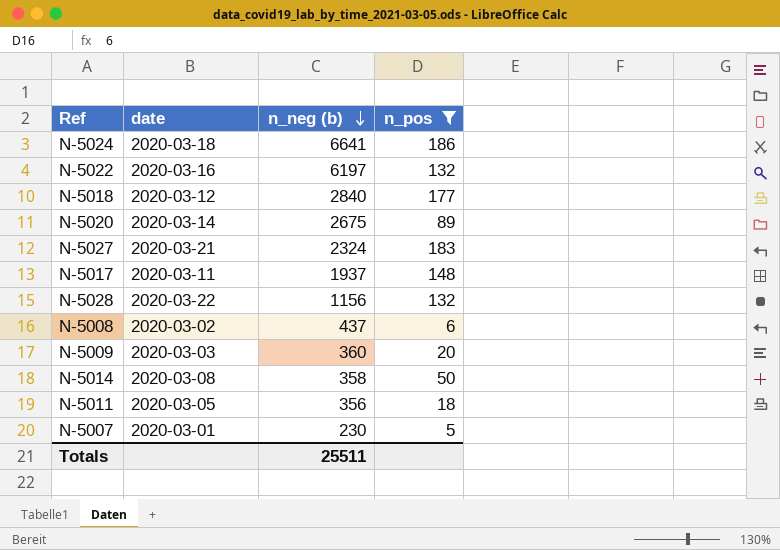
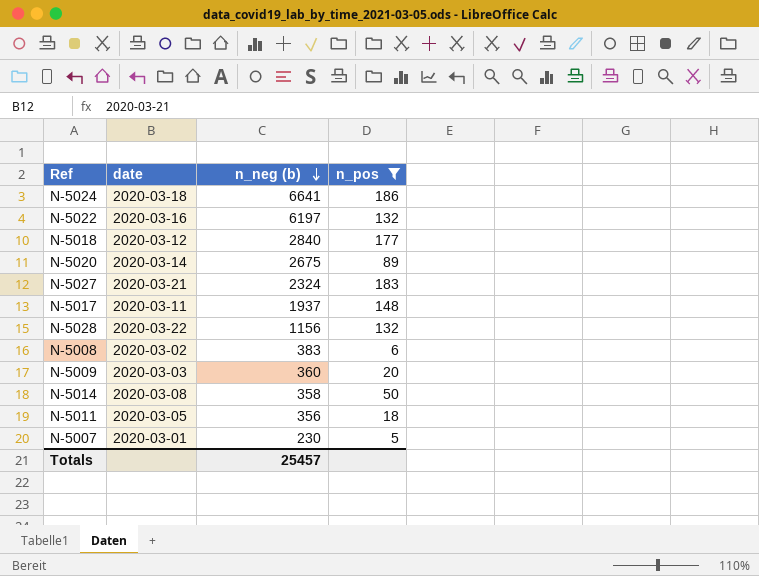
N-5008 | n_neg (b): 437 -> 383
Totals | n_neg (b): 25511 -> 25457

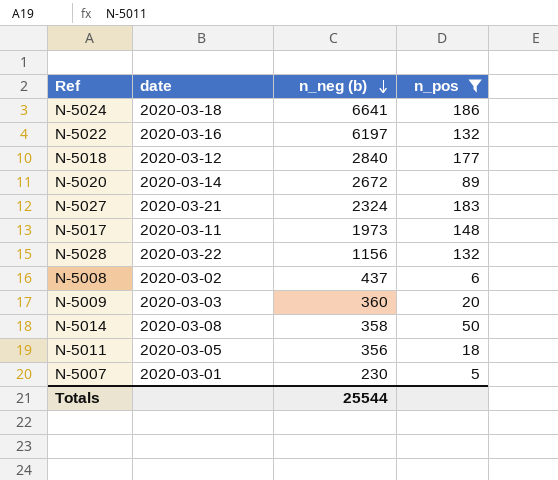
N-5020 | n_neg (b): 2675 -> 2672
N-5017 | n_neg (b): 1937 -> 1973
N-5008 | n_neg (b): 383 -> 437
Totals | n_neg (b): 25457 -> 25544

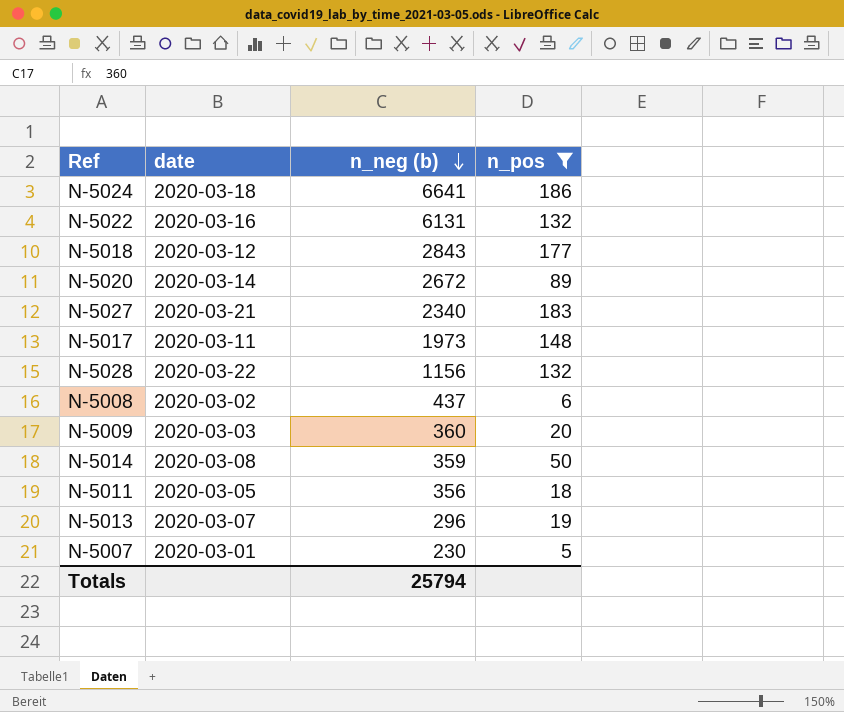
N-5022 | n_neg (b): 6197 -> 6131
N-5018 | n_neg (b): 2840 -> 2843
N-5027 | n_neg (b): 2324 -> 2340
N-5014 | n_neg (b): 358 -> 359
row N-5013: none -> 2020-03-07 | 296 | 19
Totals | n_neg (b): 25544 -> 25794

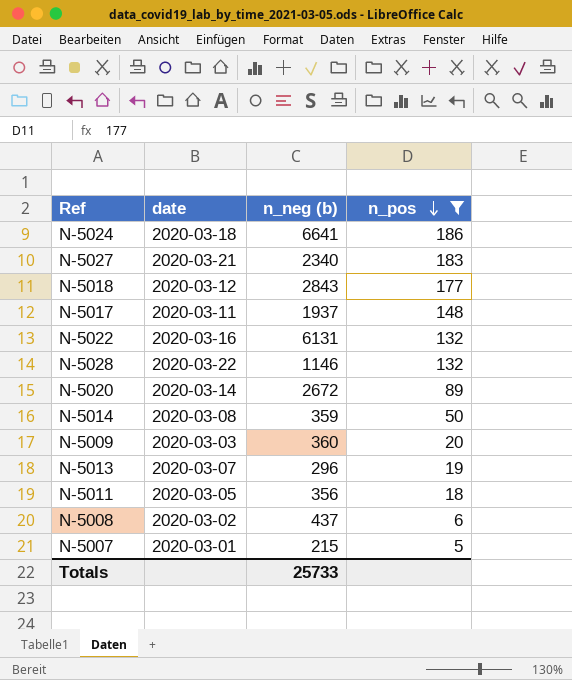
row order: n_neg (b) descending -> n_pos descending
N-5017 | n_neg (b): 1973 -> 1937
N-5028 | n_neg (b): 1156 -> 1146
N-5007 | n_neg (b): 230 -> 215
Totals | n_neg (b): 25794 -> 25733

